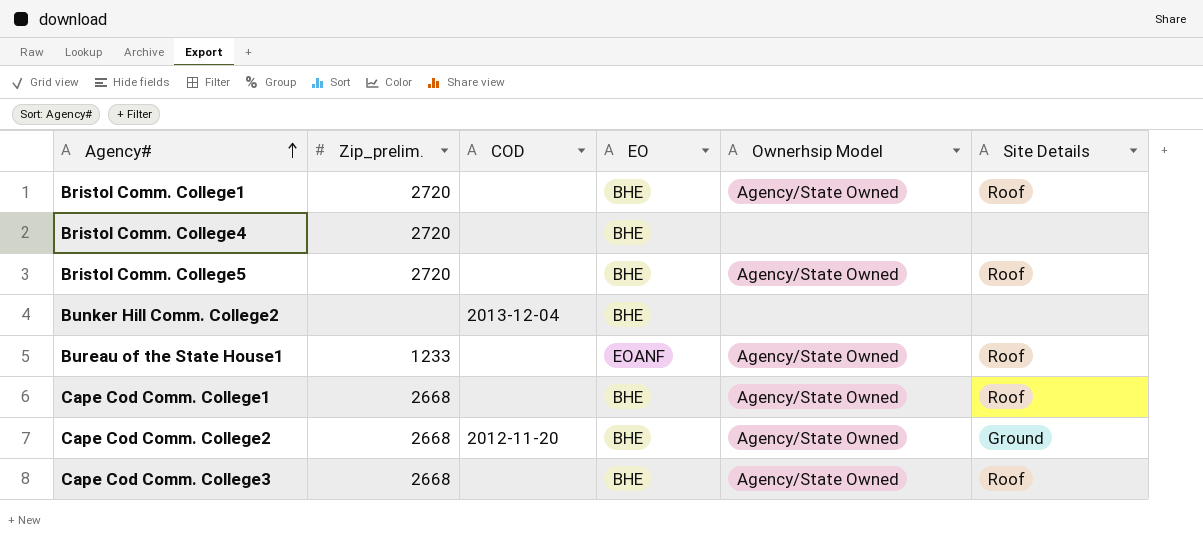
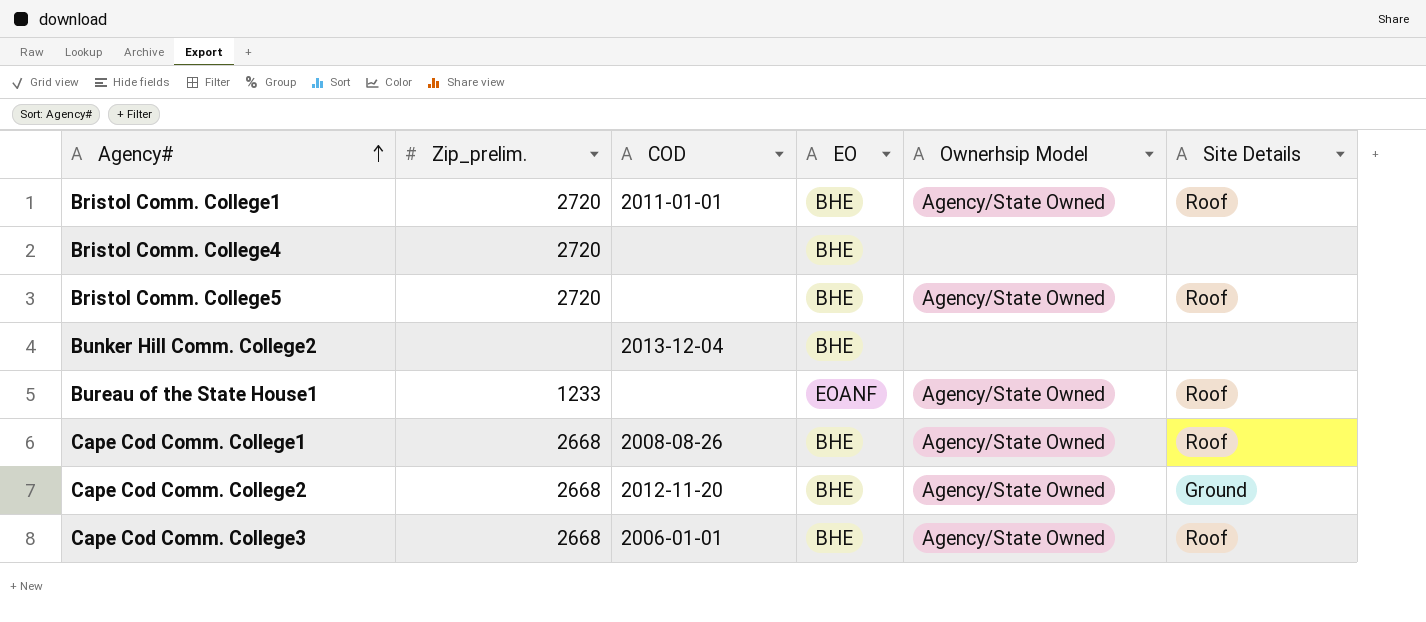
Bristol Comm. College1 | COD: none -> 2011-01-01
Cape Cod Comm. College1 | COD: none -> 2008-08-26
Cape Cod Comm. College3 | COD: none -> 2006-01-01

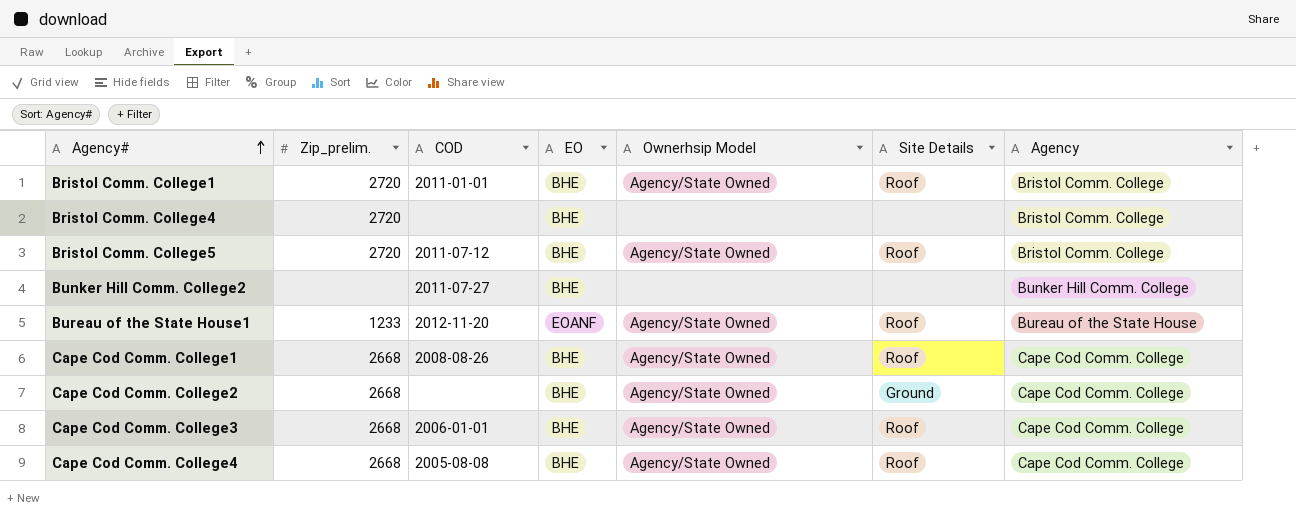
column Agency | position: none -> 7
Bristol Comm. College5 | COD: none -> 2011-07-12
Bunker Hill Comm. College2 | COD: 2013-12-04 -> 2011-07-27
Bureau of the State House1 | COD: none -> 2012-11-20
Cape Cod Comm. College2 | COD: 2012-11-20 -> none
row Cape Cod Comm. College4: none -> 2668 | 2005-08-08 | BHE | Agency/State Owned | Roof | Cape Cod Comm. College

